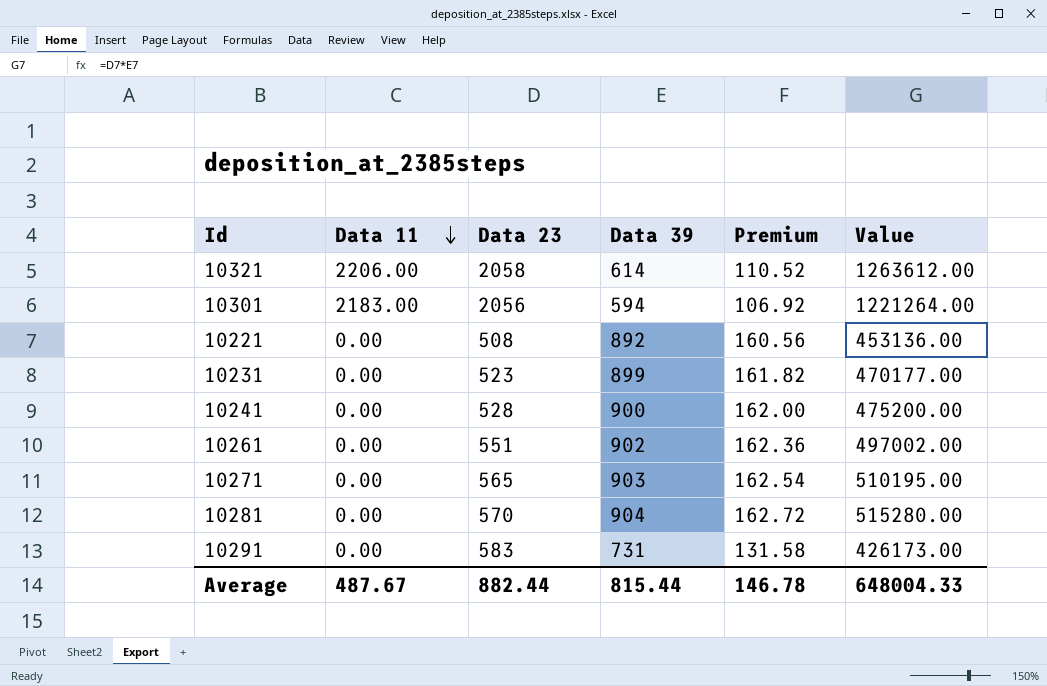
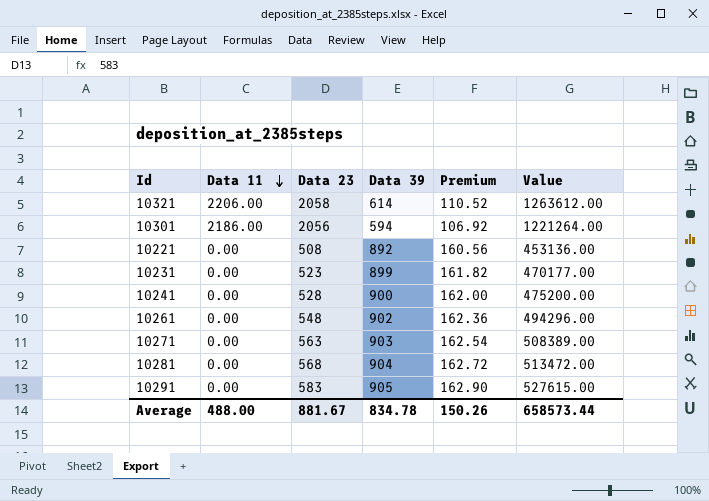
10301 | Data 11: 2183.00 -> 2186.00
10261 | Data 23: 551 -> 548
10261 | Value: 497002.00 -> 494296.00
10271 | Data 23: 565 -> 563
10271 | Value: 510195.00 -> 508389.00
10281 | Data 23: 570 -> 568
10281 | Value: 515280.00 -> 513472.00
10291 | Data 39: 731 -> 905
10291 | Premium: 131.58 -> 162.90
10291 | Value: 426173.00 -> 527615.00
Average | Data 11: 487.67 -> 488.00
Average | Data 23: 882.44 -> 881.67
Average | Data 39: 815.44 -> 834.78
Average | Premium: 146.78 -> 150.26
Average | Value: 648004.33 -> 658573.44

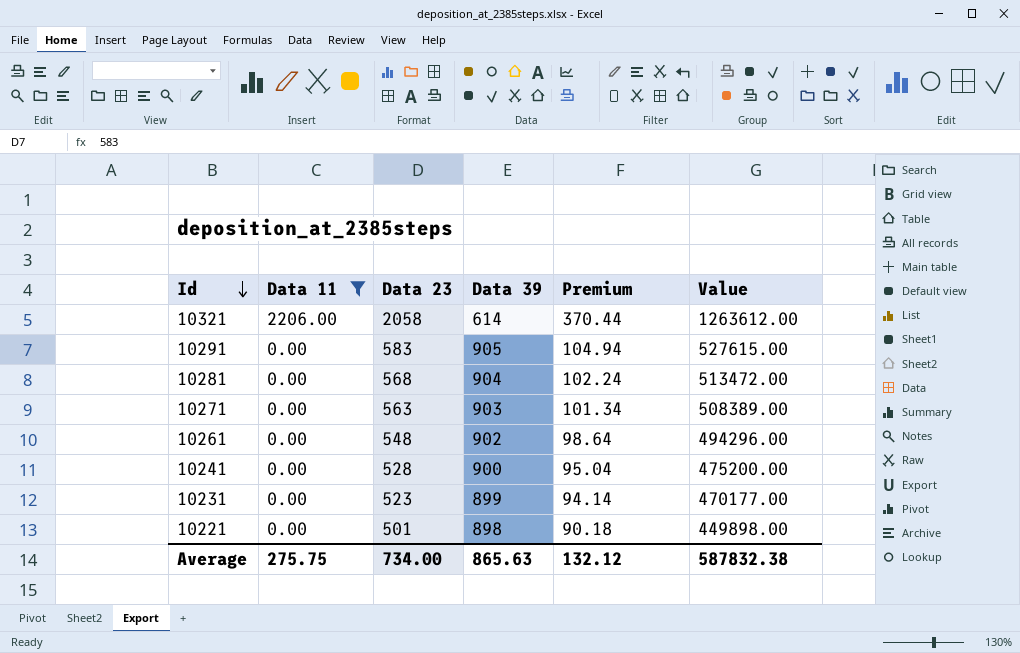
filter: none -> Data 11 != 2186.00
row order: Data 11 descending -> Id descending
column Premium | formula: [Data 39] * 0.18 -> [Data 23] * 0.18
10221 | Data 23: 508 -> 501
10221 | Data 39: 892 -> 898
10221 | Value: 453136.00 -> 449898.00
Average | Data 11: 488.00 -> 275.75
Average | Data 23: 881.67 -> 734.00
Average | Data 39: 834.78 -> 865.63
Average | Premium: 150.26 -> 132.12
Average | Value: 658573.44 -> 587832.38

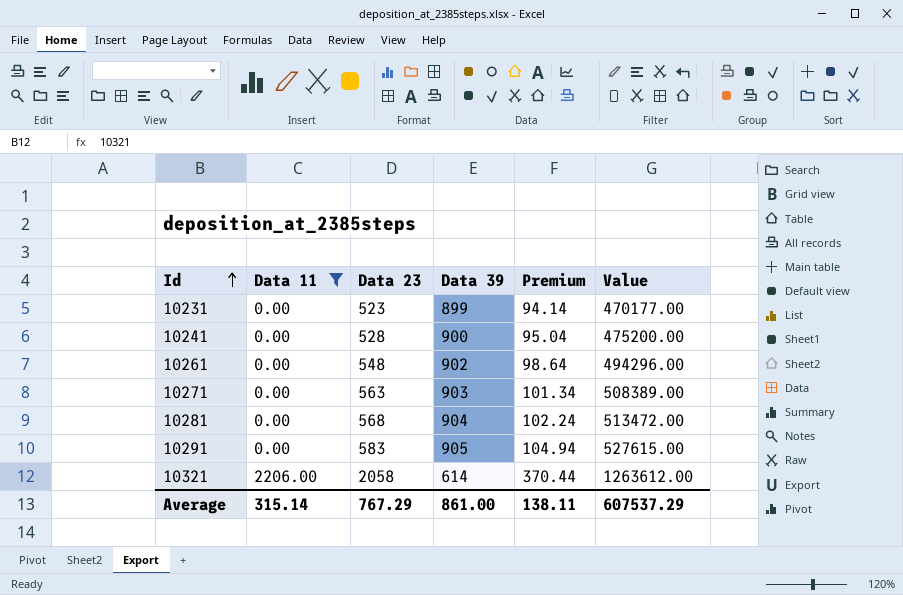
row order: Id descending -> Id ascending
row 10221: 0.00 | 501 | 898 | 90.18 | 449898.00 -> none
Average | Data 11: 275.75 -> 315.14
Average | Data 23: 734.00 -> 767.29
Average | Data 39: 865.63 -> 861.00
Average | Premium: 132.12 -> 138.11
Average | Value: 587832.38 -> 607537.29

